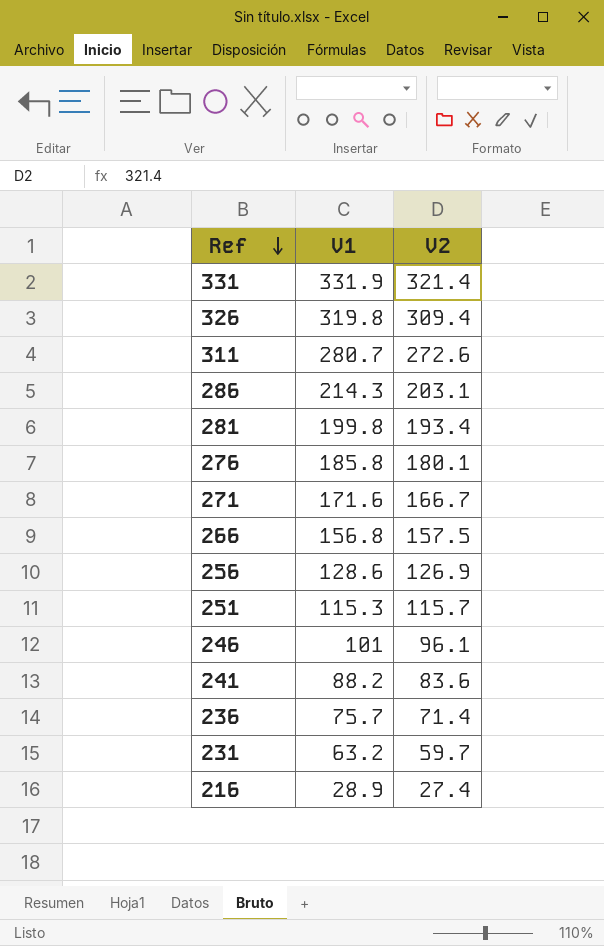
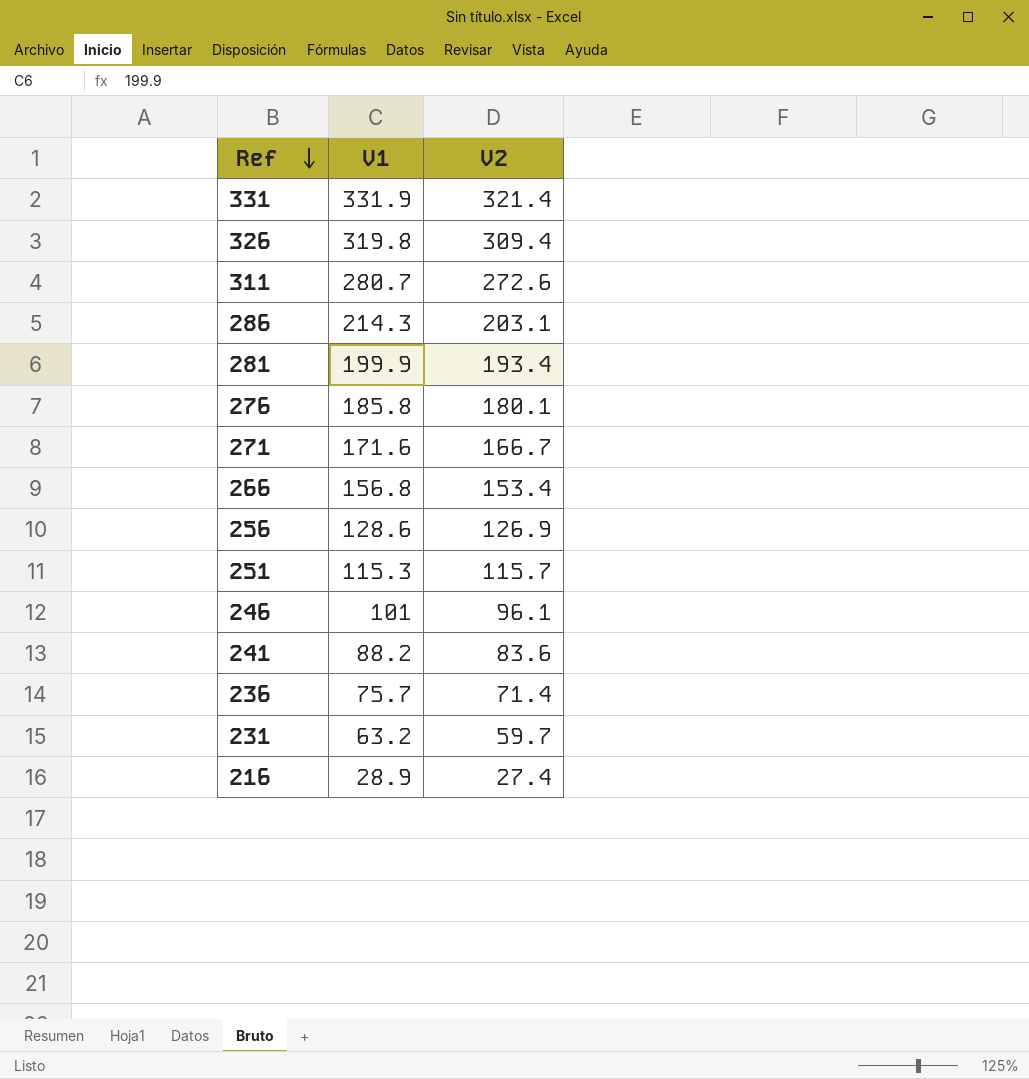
281 | V1: 199.8 -> 199.9
266 | V2: 157.5 -> 153.4

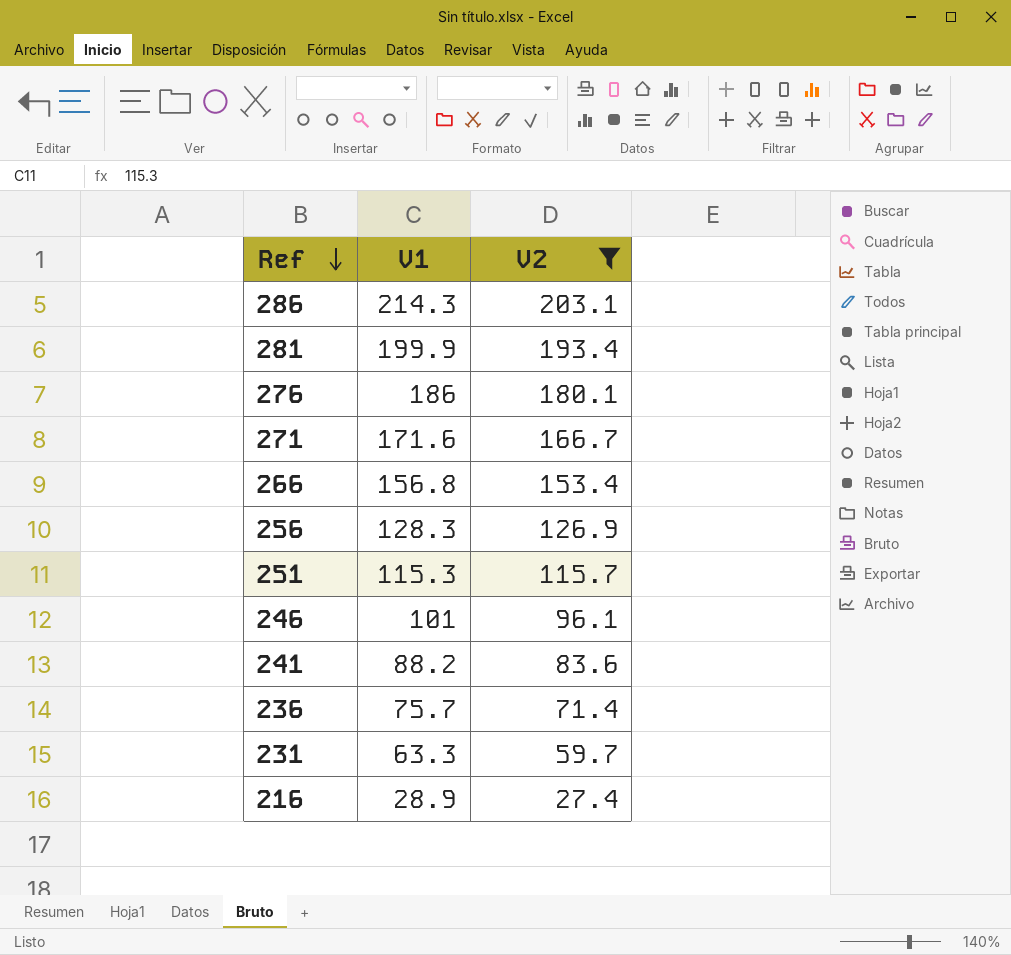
filter: none -> V2 <= 203.1
276 | V1: 185.8 -> 186
256 | V1: 128.6 -> 128.3
231 | V1: 63.2 -> 63.3

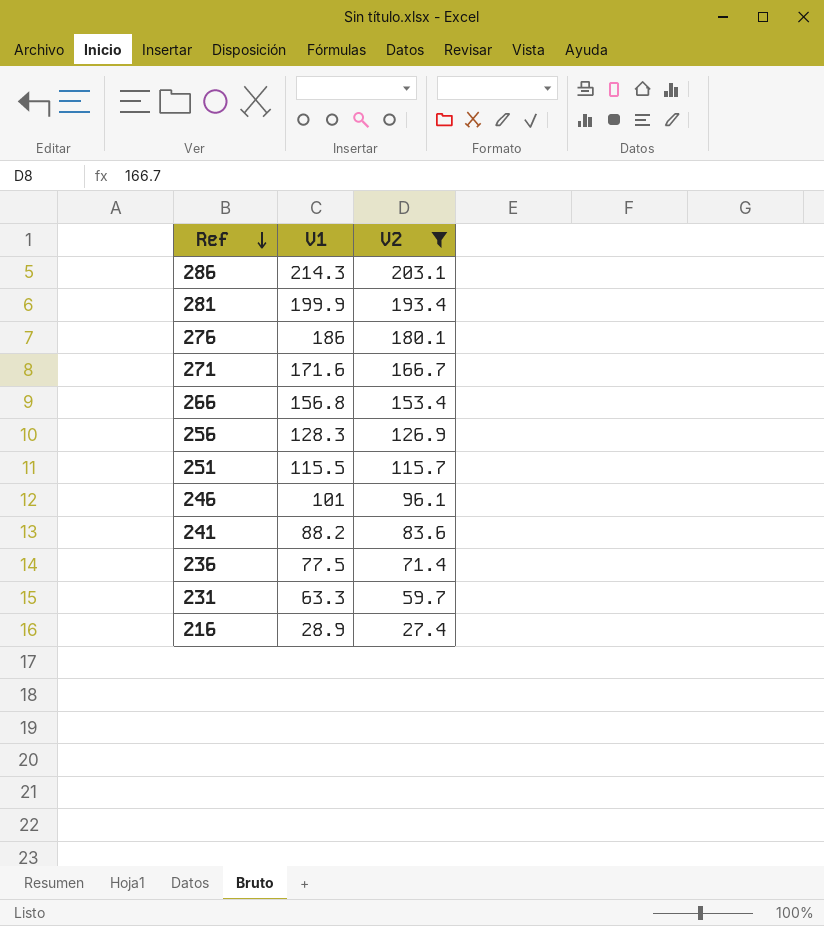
251 | V1: 115.3 -> 115.5
236 | V1: 75.7 -> 77.5

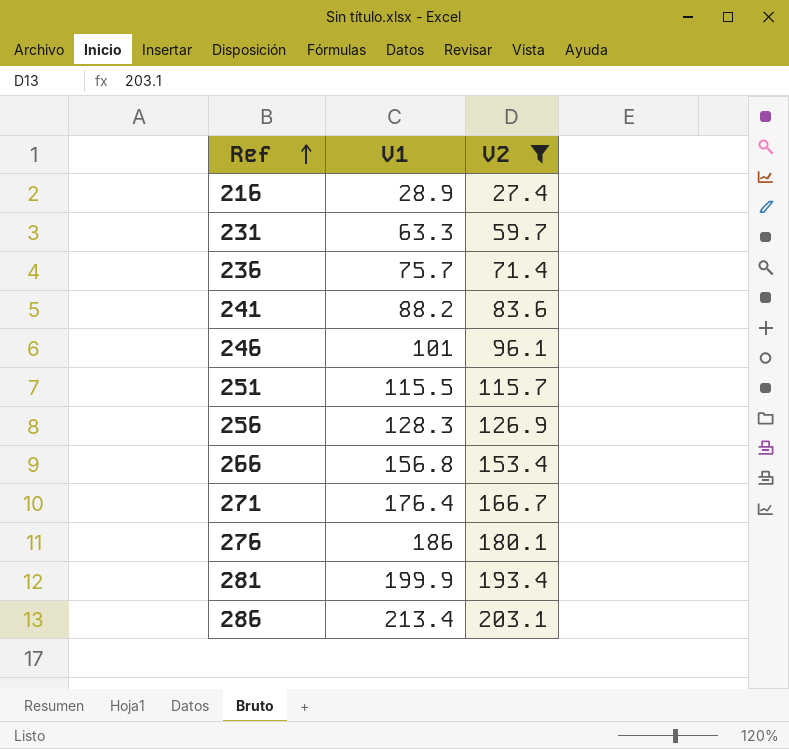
row order: Ref descending -> Ref ascending
236 | V1: 77.5 -> 75.7
271 | V1: 171.6 -> 176.4
286 | V1: 214.3 -> 213.4

